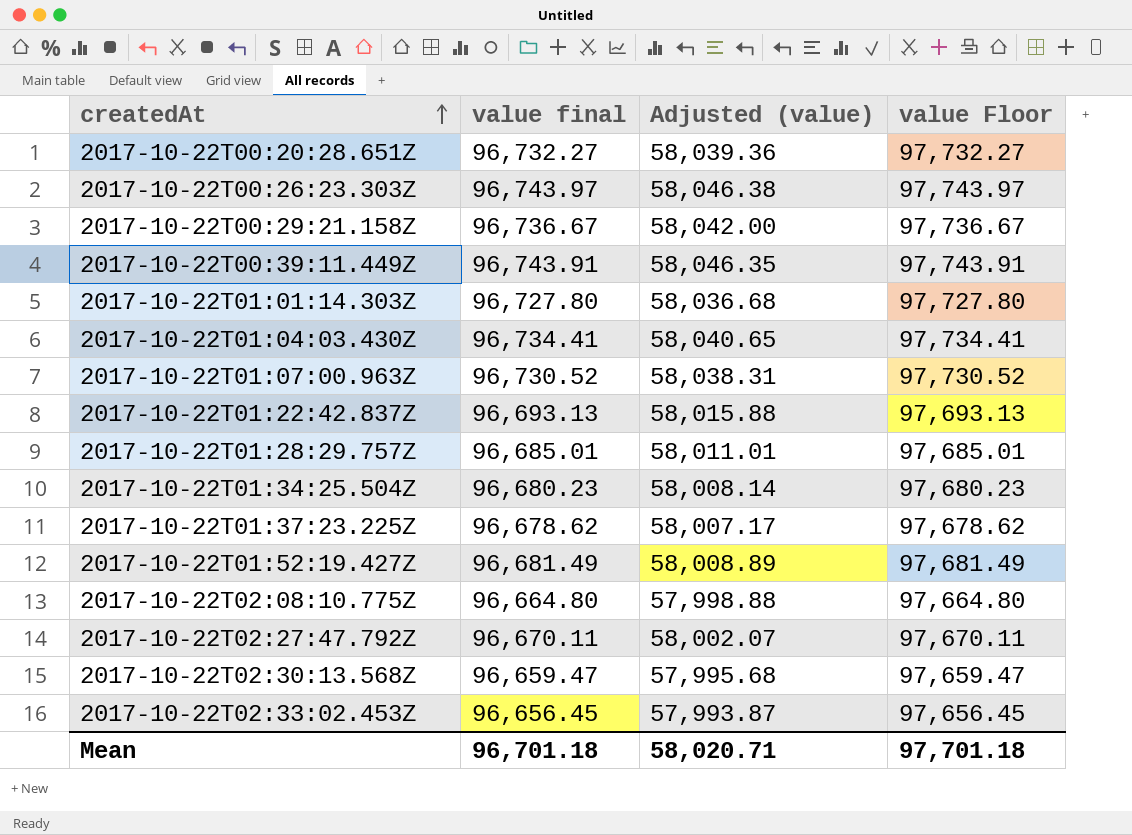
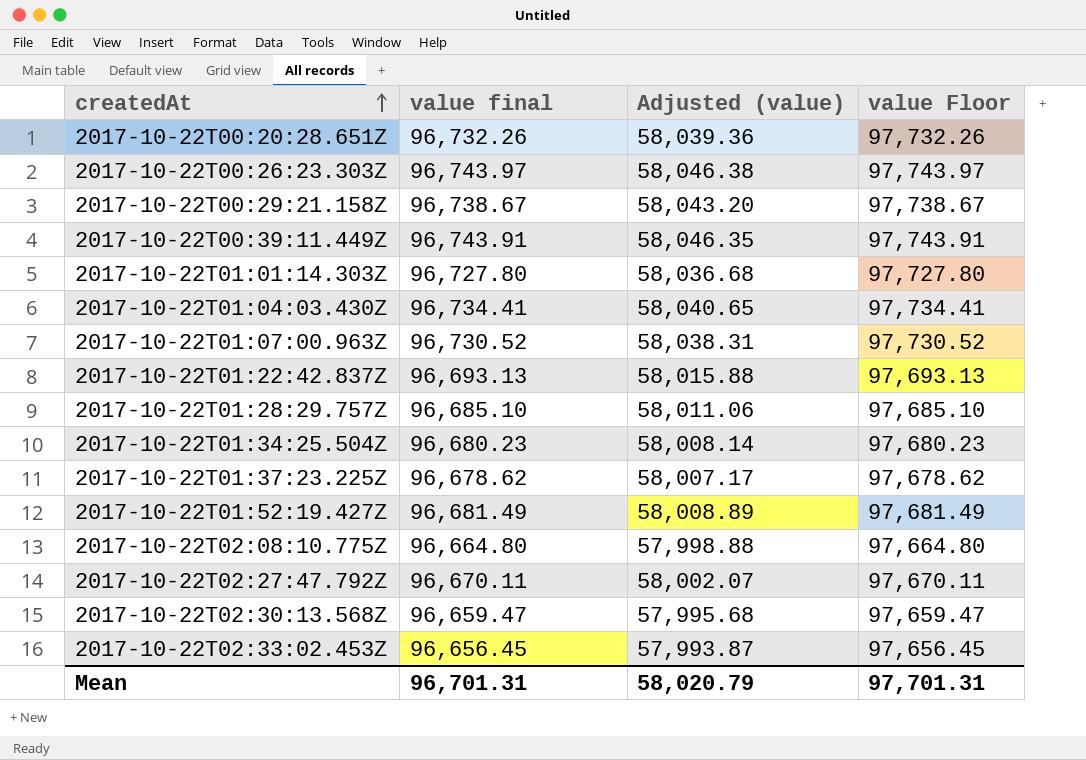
2017-10-22T00:20:28.651Z | value final: 96,732.27 -> 96,732.26
2017-10-22T00:20:28.651Z | value Floor: 97,732.27 -> 97,732.26
2017-10-22T00:29:21.158Z | value final: 96,736.67 -> 96,738.67
2017-10-22T00:29:21.158Z | Adjusted (value): 58,042.00 -> 58,043.20
2017-10-22T00:29:21.158Z | value Floor: 97,736.67 -> 97,738.67
2017-10-22T01:28:29.757Z | value final: 96,685.01 -> 96,685.10
2017-10-22T01:28:29.757Z | Adjusted (value): 58,011.01 -> 58,011.06
2017-10-22T01:28:29.757Z | value Floor: 97,685.01 -> 97,685.10
Mean | value final: 96,701.18 -> 96,701.31
Mean | Adjusted (value): 58,020.71 -> 58,020.79
Mean | value Floor: 97,701.18 -> 97,701.31

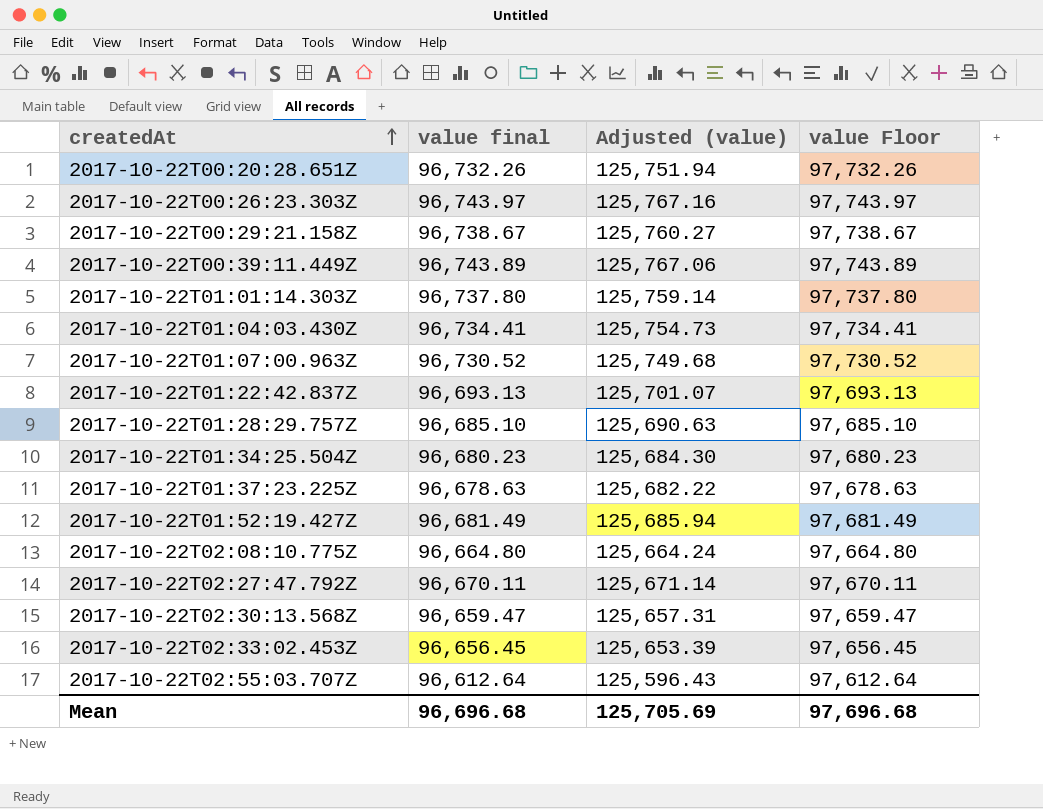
column Adjusted (value) | formula: [value final] * 0.6 -> [value final] * 1.3
2017-10-22T00:39:11.449Z | value final: 96,743.91 -> 96,743.89
2017-10-22T00:39:11.449Z | value Floor: 97,743.91 -> 97,743.89
2017-10-22T01:01:14.303Z | value final: 96,727.80 -> 96,737.80
2017-10-22T01:01:14.303Z | value Floor: 97,727.80 -> 97,737.80
2017-10-22T01:37:23.225Z | value final: 96,678.62 -> 96,678.63
2017-10-22T01:37:23.225Z | value Floor: 97,678.62 -> 97,678.63
row 2017-10-22T02:55:03.707Z: none -> 96,612.64 | 125,596.43 | 97,612.64
Mean | value final: 96,701.31 -> 96,696.68
Mean | Adjusted (value): 58,020.79 -> 125,705.69
Mean | value Floor: 97,701.31 -> 97,696.68

